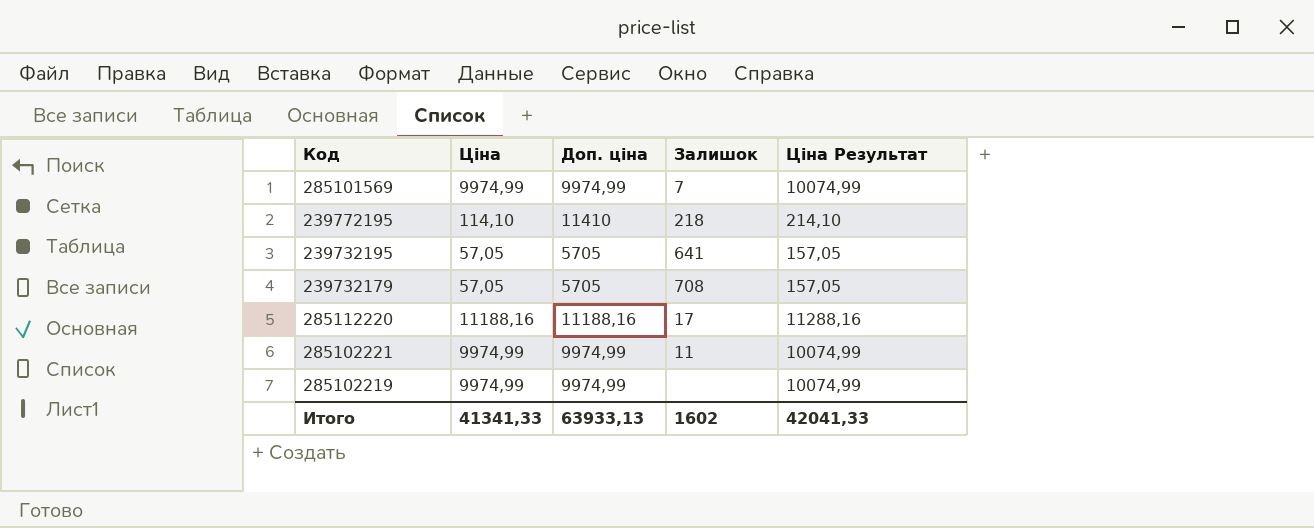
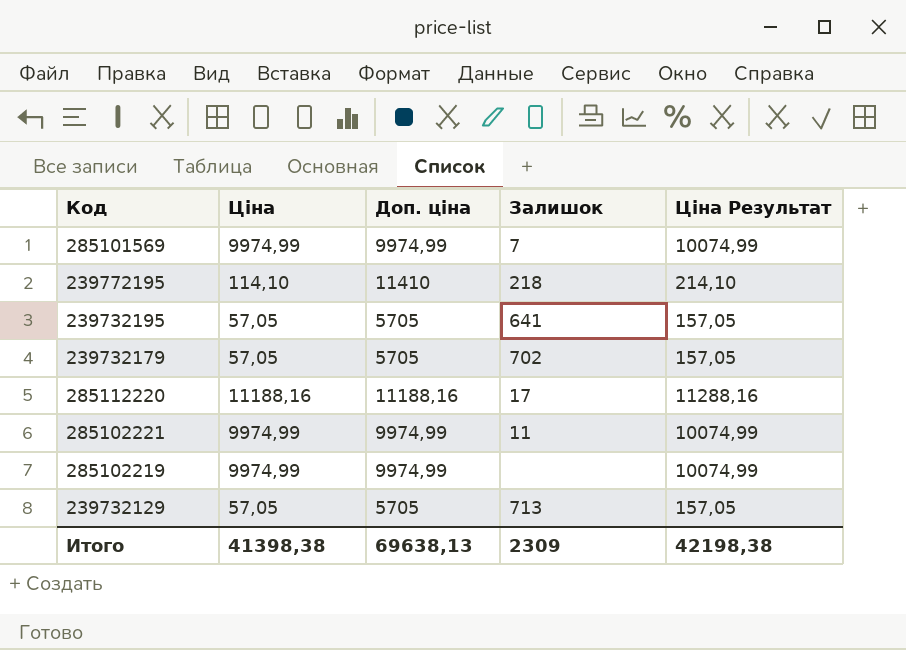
239732179 | Залишок: 708 -> 702
row 239732129: none -> 57,05 | 5705 | 713 | 157,05
Итого | Ціна: 41341,33 -> 41398,38
Итого | Доп. ціна: 63933,13 -> 69638,13
Итого | Залишок: 1602 -> 2309
Итого | Ціна Результат: 42041,33 -> 42198,38

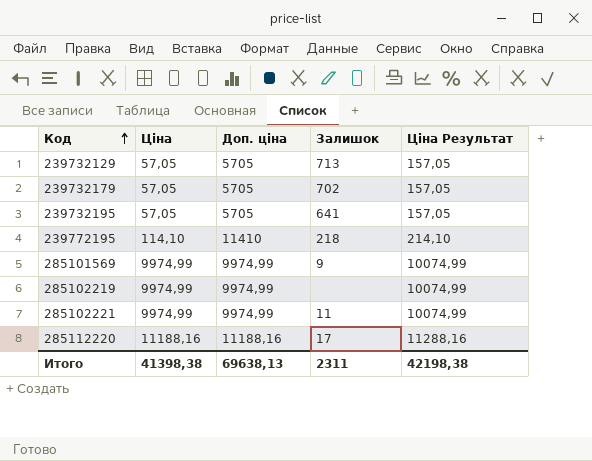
row order: none -> Код ascending
285101569 | Залишок: 7 -> 9
Итого | Залишок: 2309 -> 2311

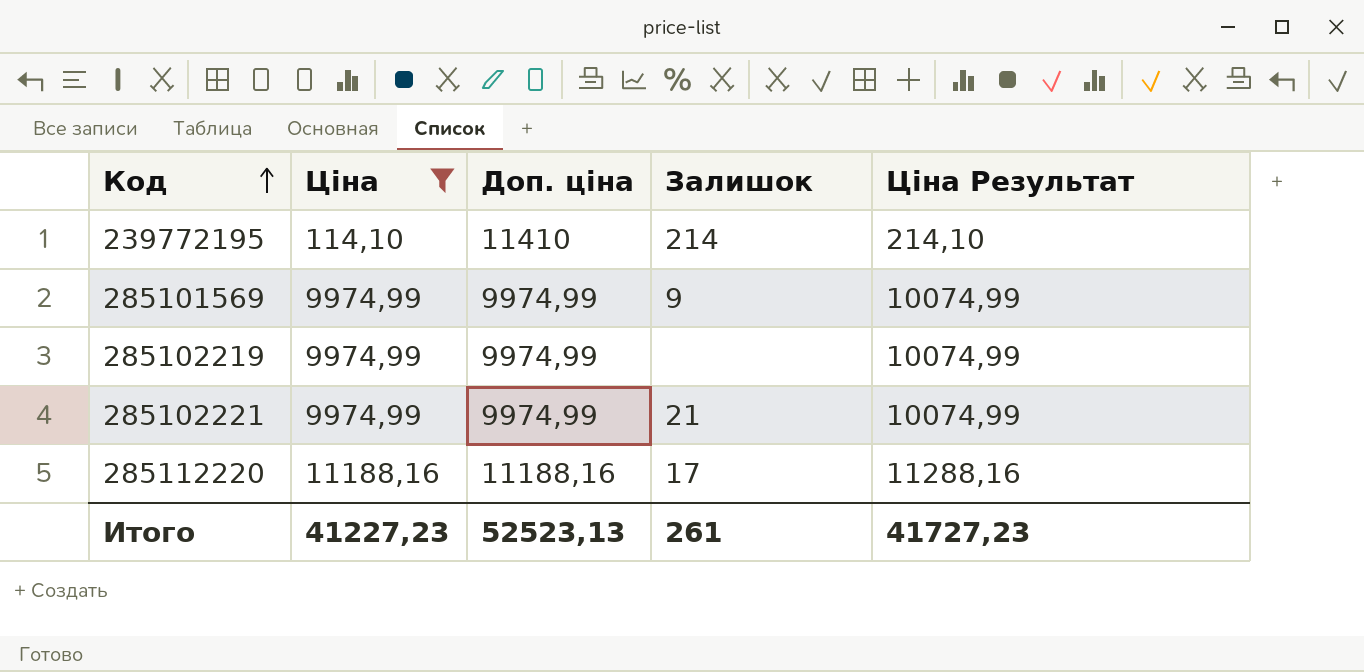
filter: none -> Ціна != 57,05
239772195 | Залишок: 218 -> 214
285102221 | Залишок: 11 -> 21
Итого | Ціна: 41398,38 -> 41227,23
Итого | Доп. ціна: 69638,13 -> 52523,13
Итого | Залишок: 2311 -> 261
Итого | Ціна Результат: 42198,38 -> 41727,23

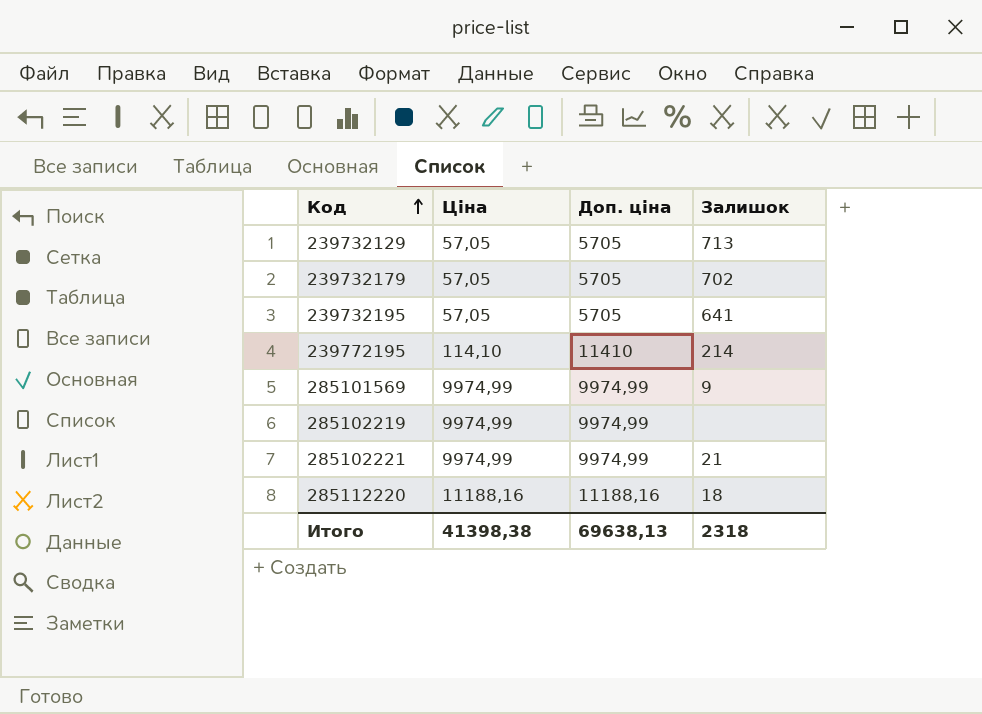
filter: Ціна != 57,05 -> none
column Ціна Результат | formula: [Ціна] + 100 -> none
285112220 | Залишок: 17 -> 18
Итого | Ціна: 41227,23 -> 41398,38
Итого | Доп. ціна: 52523,13 -> 69638,13
Итого | Залишок: 261 -> 2318

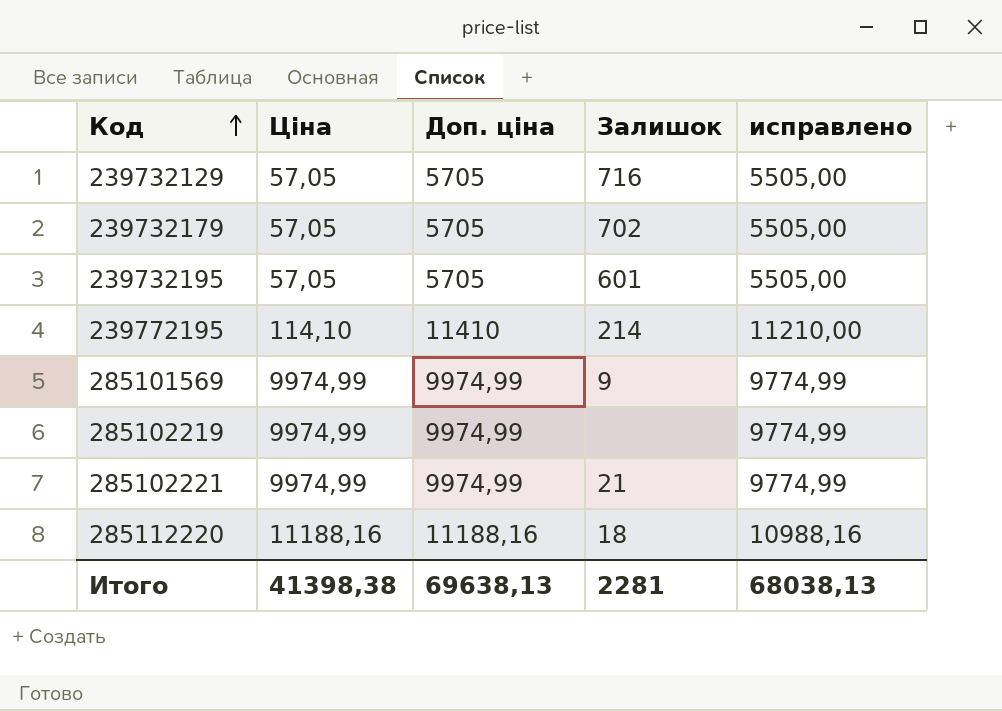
column исправлено | formula: none -> [Доп. ціна] - 200
239732129 | Залишок: 713 -> 716
239732195 | Залишок: 641 -> 601
Итого | Залишок: 2318 -> 2281

